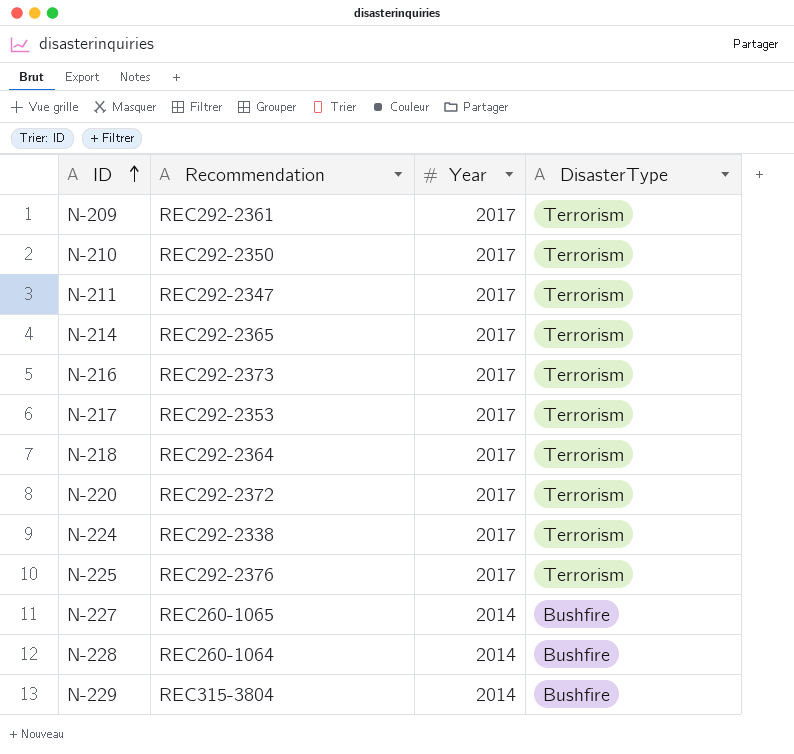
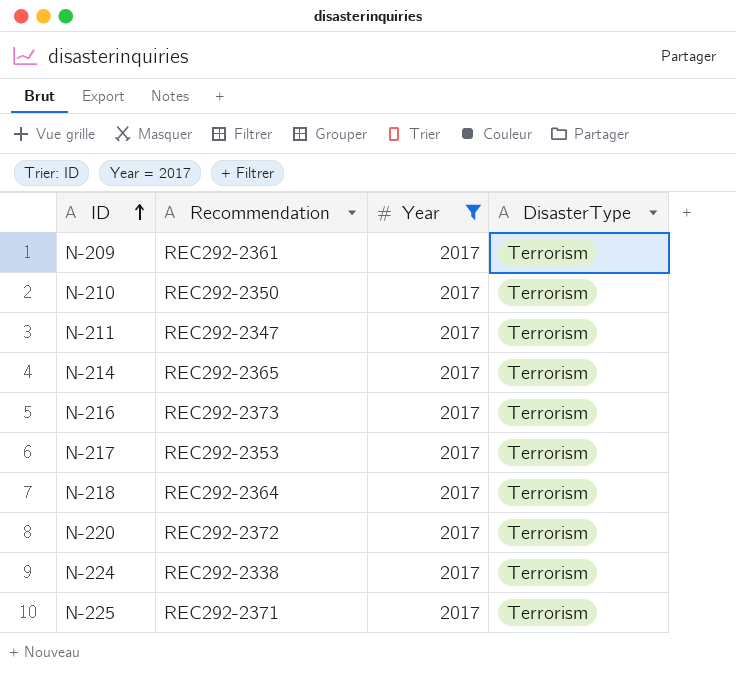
filter: none -> Year = 2017
N-225 | Recommendation: REC292-2376 -> REC292-2371

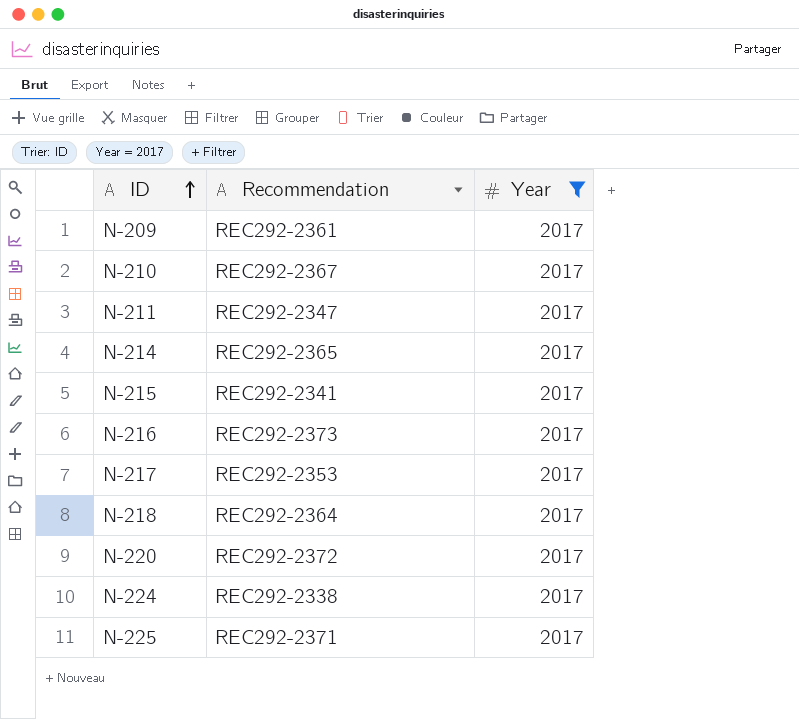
column DisasterType | position: 4 -> none
N-210 | Recommendation: REC292-2350 -> REC292-2367
row N-215: none -> REC292-2341 | 2017

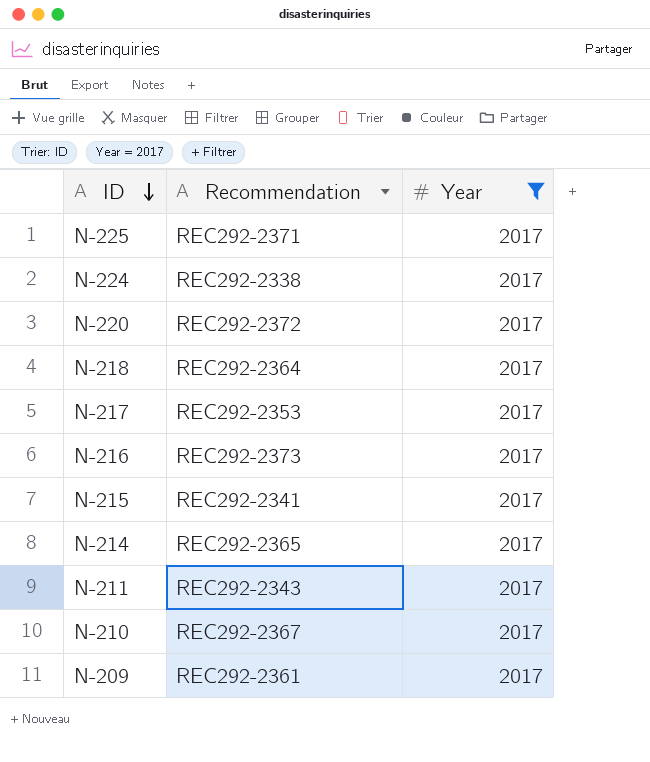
row order: ID ascending -> ID descending
N-211 | Recommendation: REC292-2347 -> REC292-2343

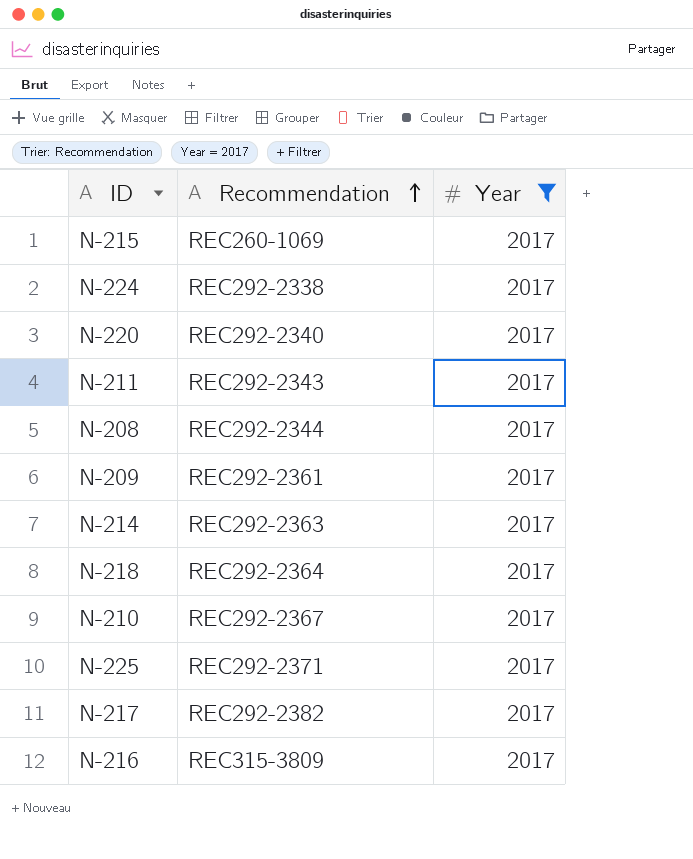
row order: ID descending -> Recommendation ascending
N-215 | Recommendation: REC292-2341 -> REC260-1069
N-220 | Recommendation: REC292-2372 -> REC292-2340
row N-208: none -> REC292-2344 | 2017
N-214 | Recommendation: REC292-2365 -> REC292-2363
N-217 | Recommendation: REC292-2353 -> REC292-2382
N-216 | Recommendation: REC292-2373 -> REC315-3809

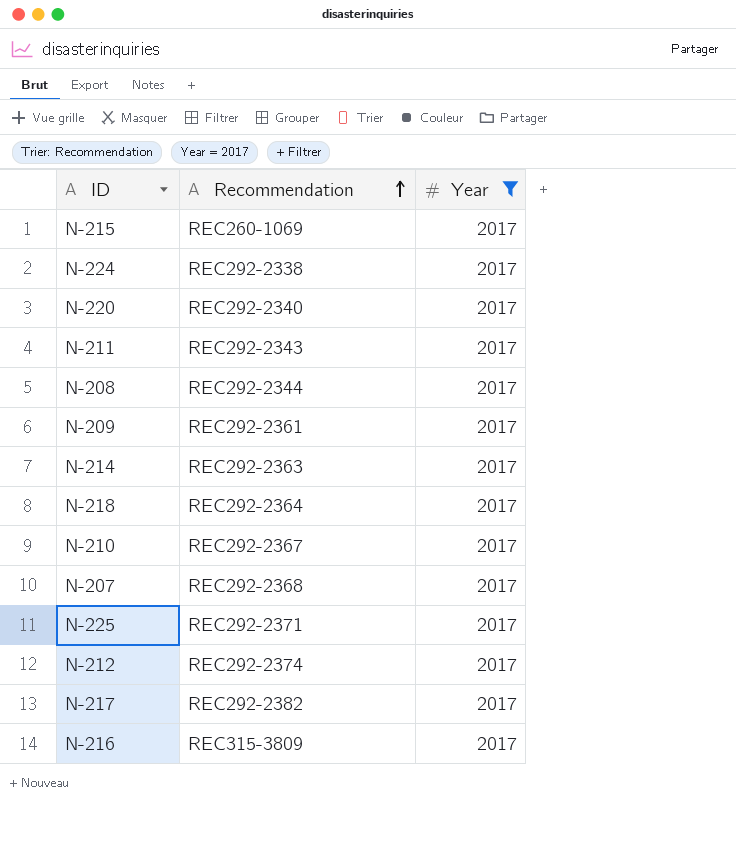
row N-207: none -> REC292-2368 | 2017
row N-212: none -> REC292-2374 | 2017

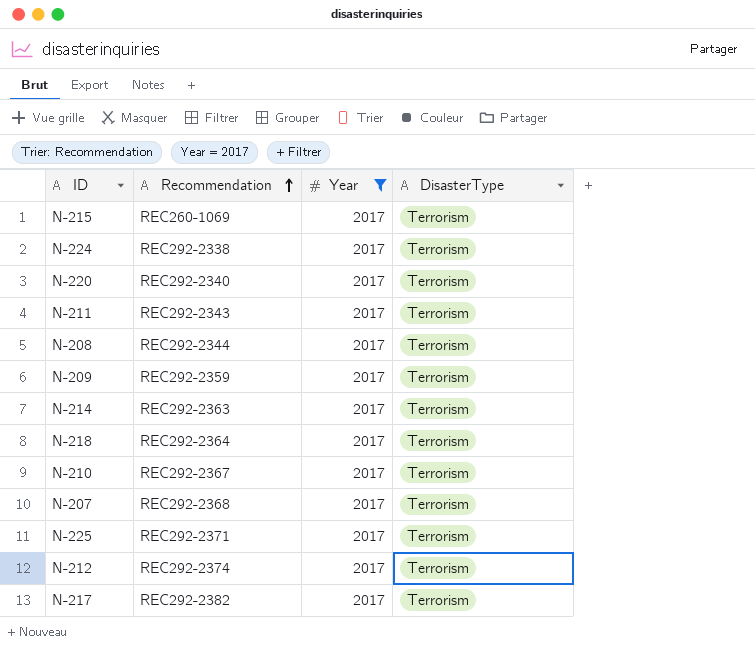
column DisasterType | position: none -> 4
row N-216: REC315-3809 | 2017 -> none
N-209 | Recommendation: REC292-2361 -> REC292-2359

